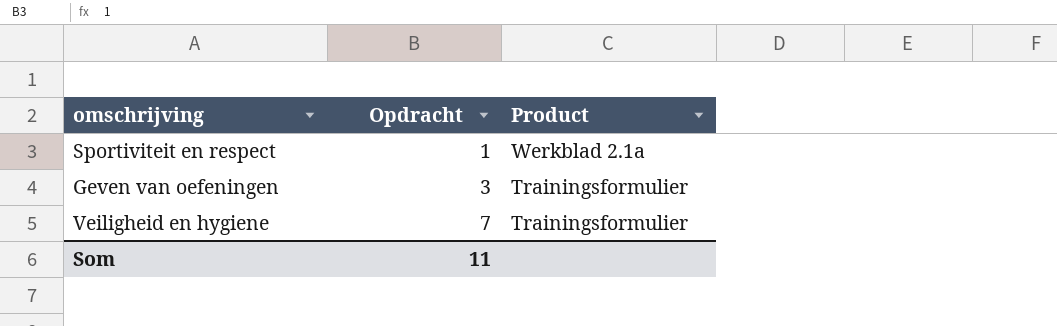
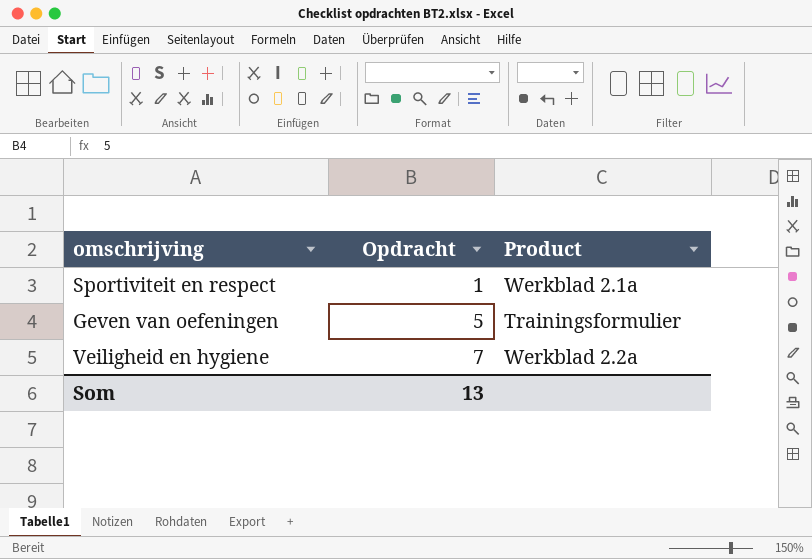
Geven van oefeningen | Opdracht: 3 -> 5
Veiligheid en hygiene | Product: Trainingsformulier -> Werkblad 2.2a
Som | Opdracht: 11 -> 13

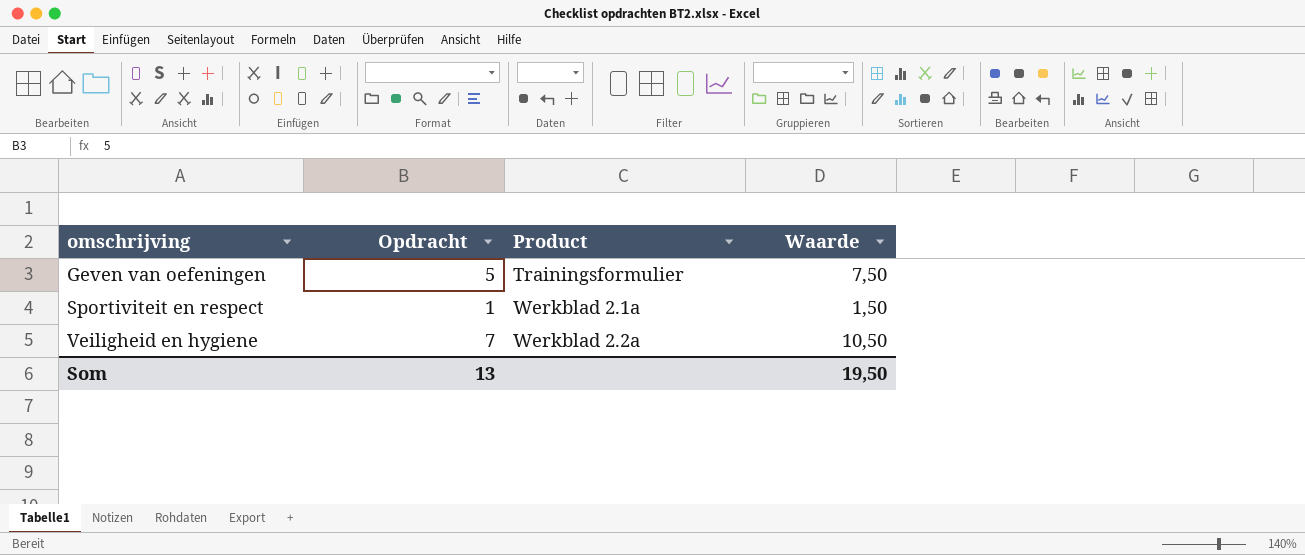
row order: Opdracht ascending -> omschrijving ascending
column Waarde | formula: none -> [Opdracht] * 1,5

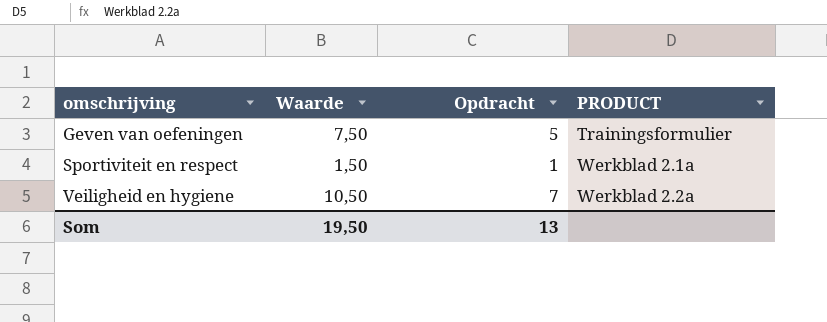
column Waarde | position: 4 -> 2
column name: Product -> PRODUCT

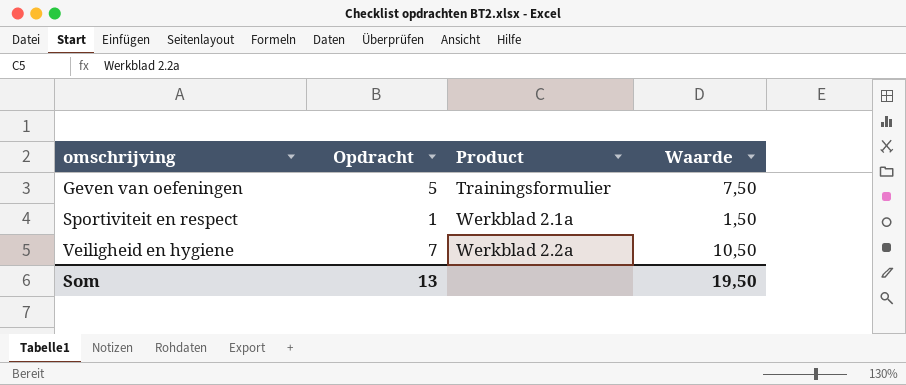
column name: PRODUCT -> Product
column Waarde | position: 2 -> 4

